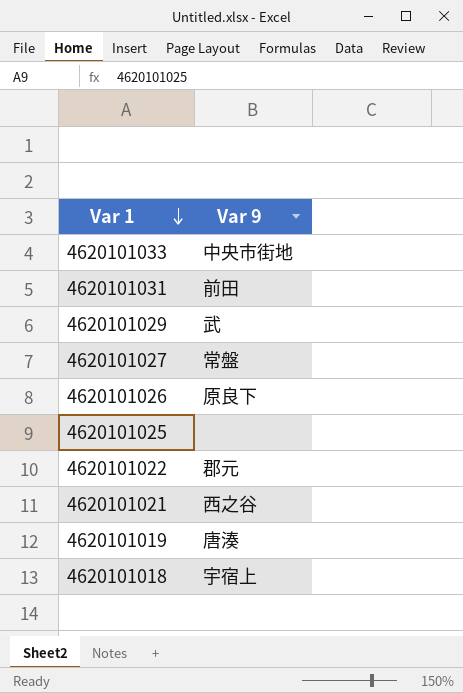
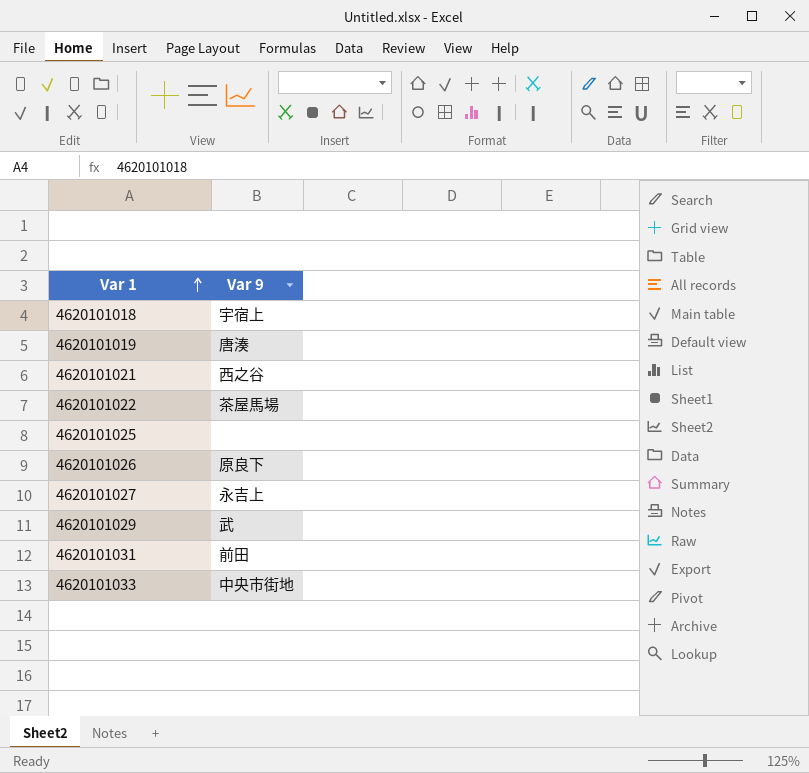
row order: Var 1 descending -> Var 1 ascending
4620101022 | Var 9: 郡元 -> 茶屋馬場
4620101027 | Var 9: 常盤 -> 永吉上

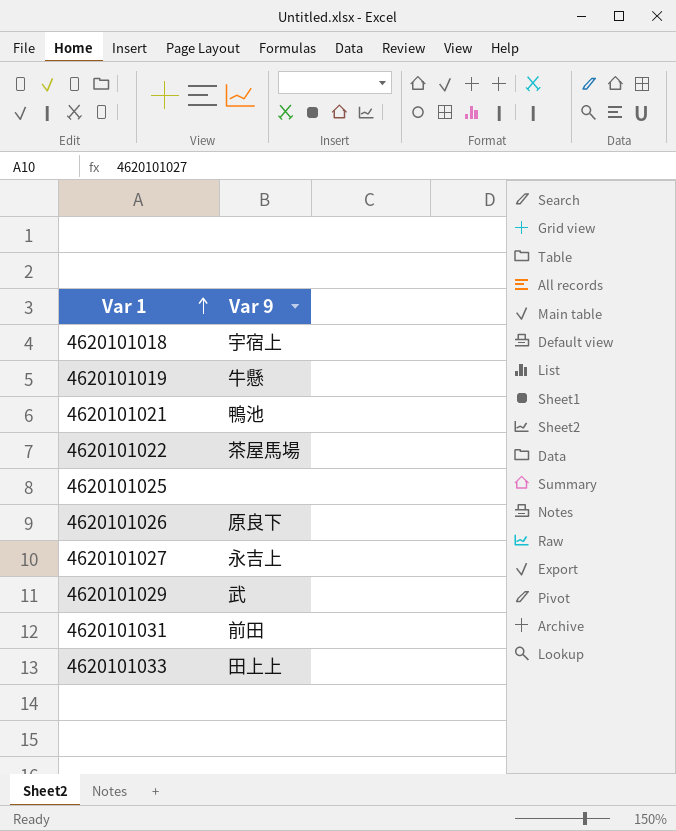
4620101019 | Var 9: 唐湊 -> 牛懸
4620101021 | Var 9: 西之谷 -> 鴨池
4620101033 | Var 9: 中央市街地 -> 田上上

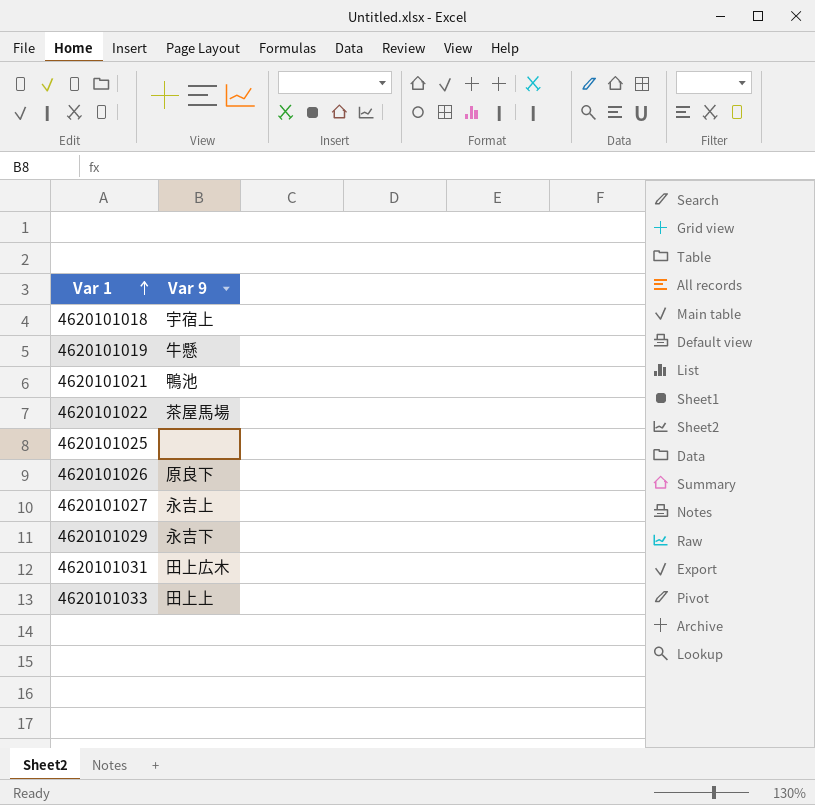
4620101029 | Var 9: 武 -> 永吉下
4620101031 | Var 9: 前田 -> 田上広木

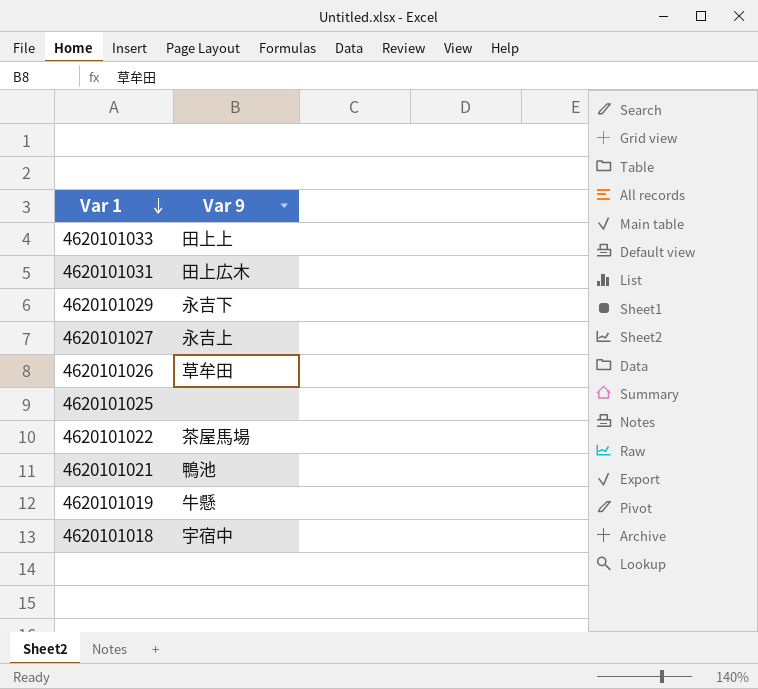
row order: Var 1 ascending -> Var 1 descending
4620101026 | Var 9: 原良下 -> 草牟田
4620101018 | Var 9: 宇宿上 -> 宇宿中

